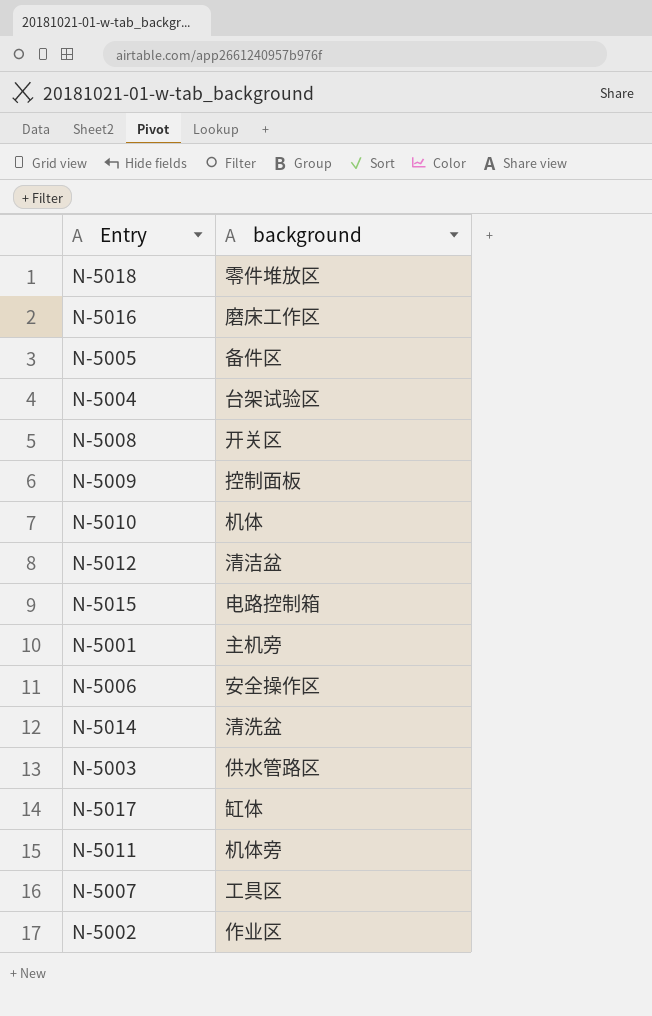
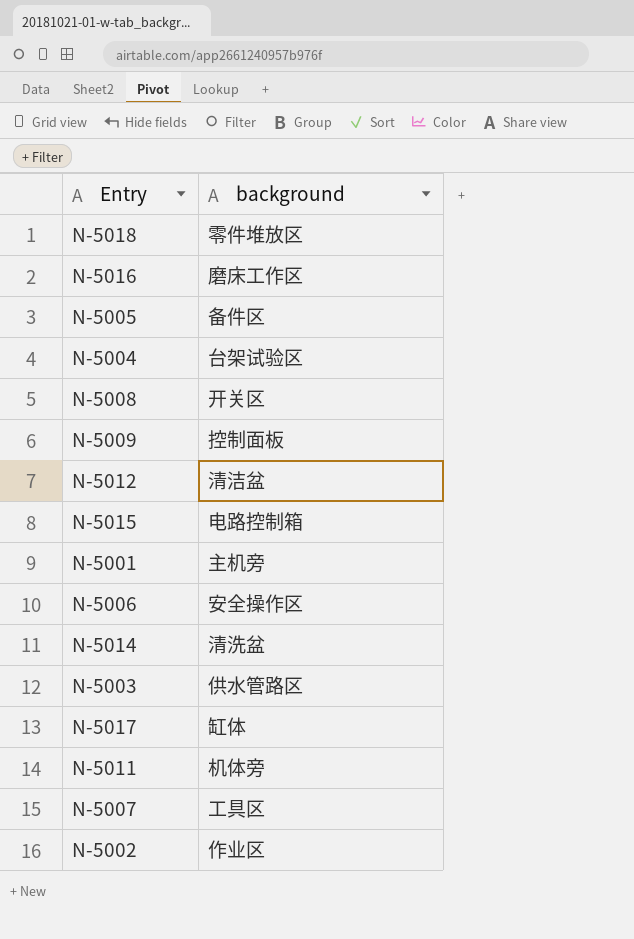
row N-5010: 机体 -> none

